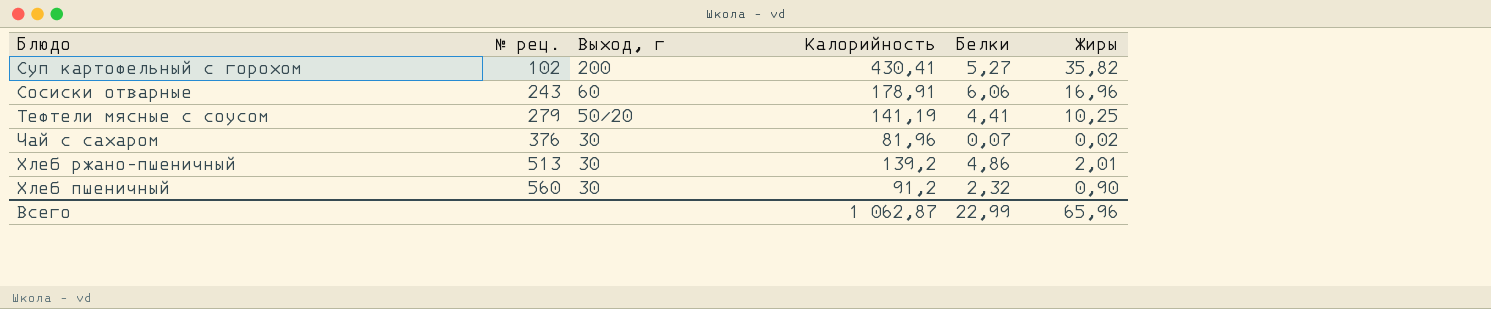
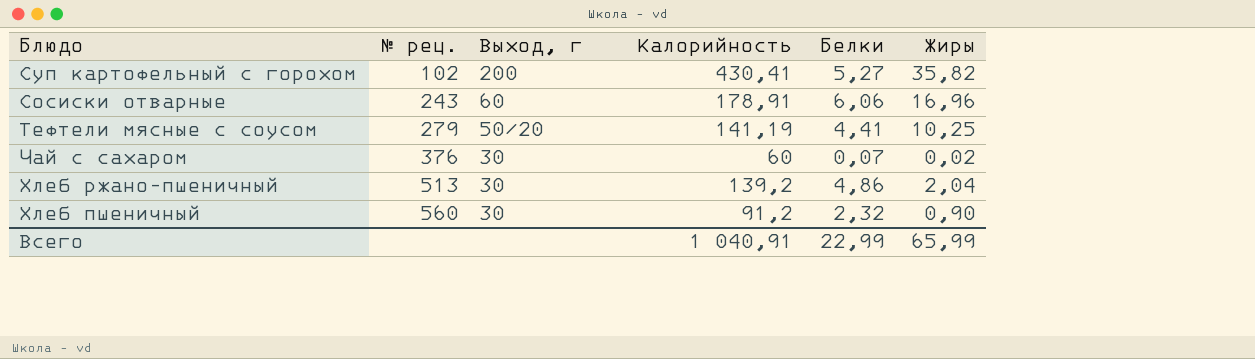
Чай с сахаром | Калорийность: 81,96 -> 60
Хлеб ржано-пшеничный | Жиры: 2,01 -> 2,04
Всего | Калорийность: 1 062,87 -> 1 040,91
Всего | Жиры: 65,96 -> 65,99

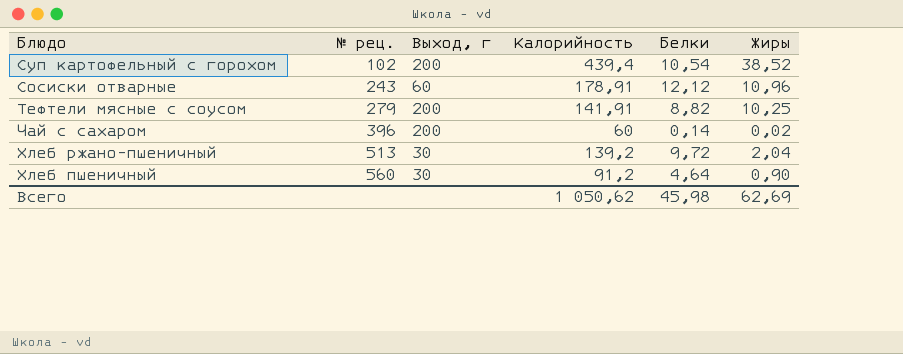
Суп картофельный с горохом | Калорийность: 430,41 -> 439,4
Суп картофельный с горохом | Белки: 5,27 -> 10,54
Суп картофельный с горохом | Жиры: 35,82 -> 38,52
Сосиски отварные | Белки: 6,06 -> 12,12
Сосиски отварные | Жиры: 16,96 -> 10,96
Тефтели мясные с соусом | Выход, г: 50/20 -> 200
Тефтели мясные с соусом | Калорийность: 141,19 -> 141,91
Тефтели мясные с соусом | Белки: 4,41 -> 8,82
Чай с сахаром | № рец.: 376 -> 396
Чай с сахаром | Выход, г: 30 -> 200
Чай с сахаром | Белки: 0,07 -> 0,14
Хлеб ржано-пшеничный | Белки: 4,86 -> 9,72
Хлеб пшеничный | Белки: 2,32 -> 4,64
Всего | Калорийность: 1 040,91 -> 1 050,62
Всего | Белки: 22,99 -> 45,98
Всего | Жиры: 65,99 -> 62,69

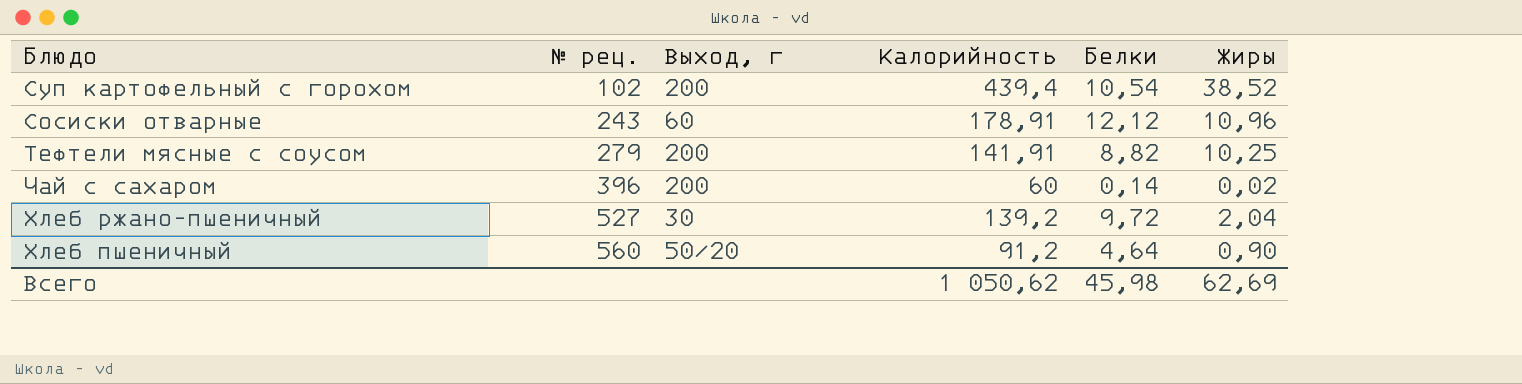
Хлеб ржано-пшеничный | № рец.: 513 -> 527
Хлеб пшеничный | Выход, г: 30 -> 50/20

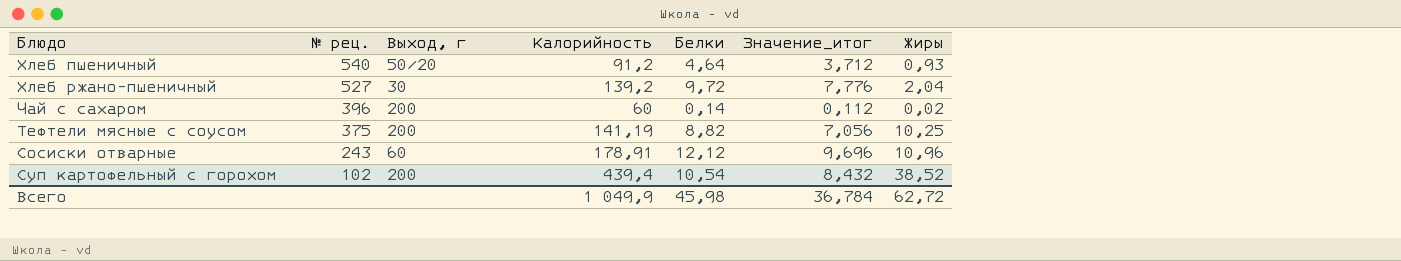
row order: № рец. ascending -> № рец. descending
column Значение_итог | formula: none -> [Белки] * 0,8
Хлеб пшеничный | № рец.: 560 -> 540
Хлеб пшеничный | Жиры: 0,90 -> 0,93
Тефтели мясные с соусом | № рец.: 279 -> 375
Тефтели мясные с соусом | Калорийность: 141,91 -> 141,19
Всего | Калорийность: 1 050,62 -> 1 049,9
Всего | Жиры: 62,69 -> 62,72

